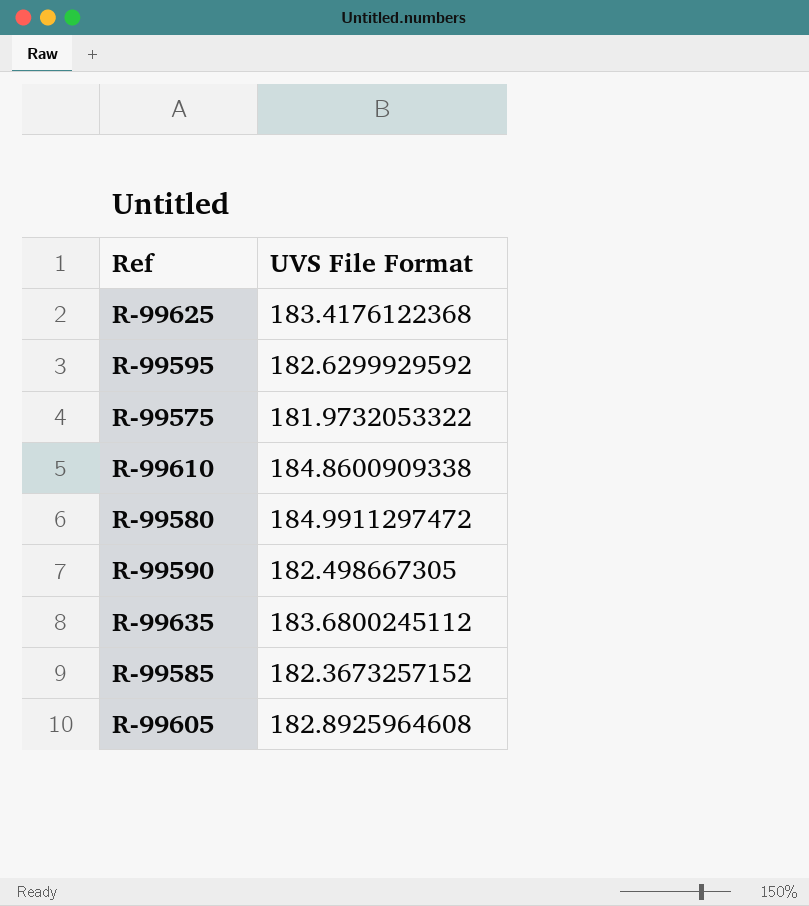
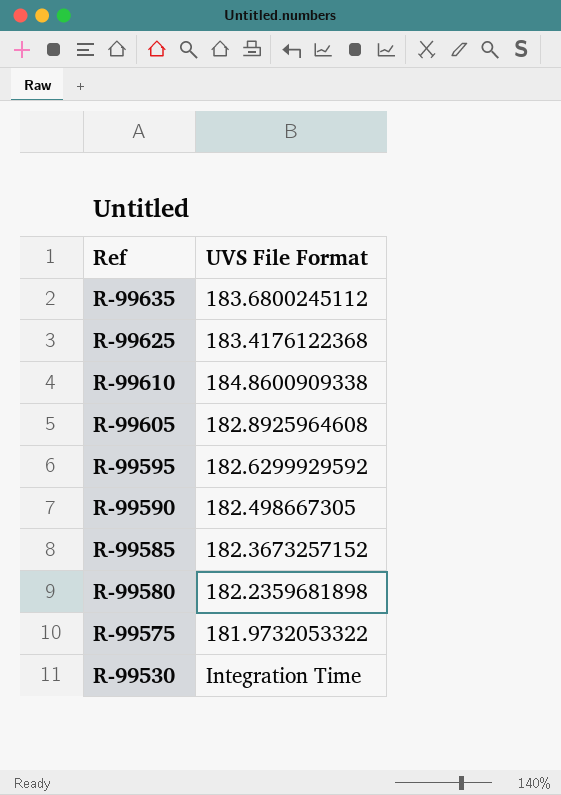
row order: none -> Ref descending
R-99580 | UVS File Format: 184.9911297472 -> 182.2359681898
row R-99530: none -> Integration Time

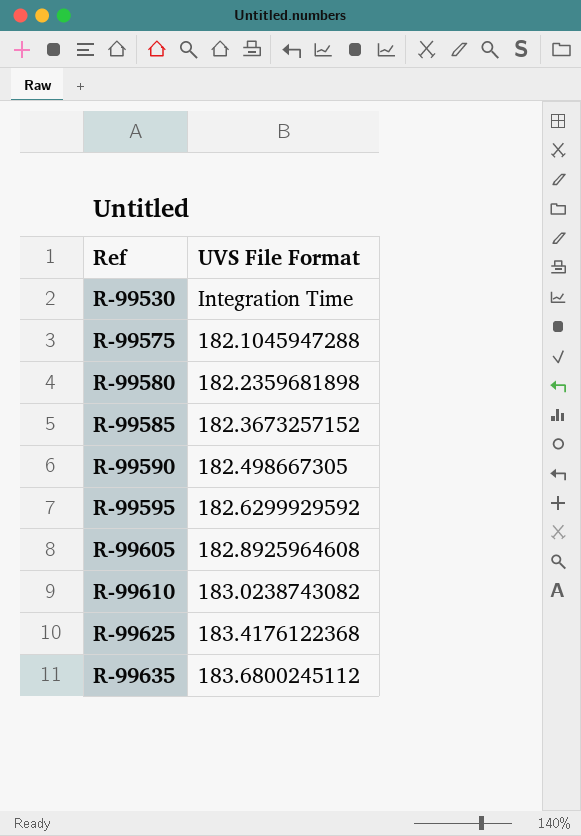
row order: Ref descending -> Ref ascending
R-99575 | UVS File Format: 181.9732053322 -> 182.1045947288
R-99610 | UVS File Format: 184.8600909338 -> 183.0238743082

